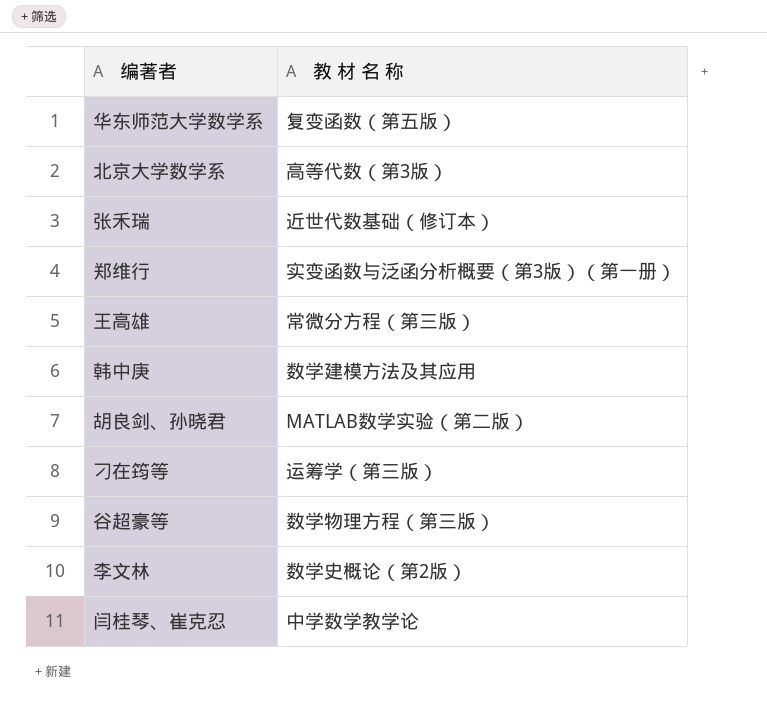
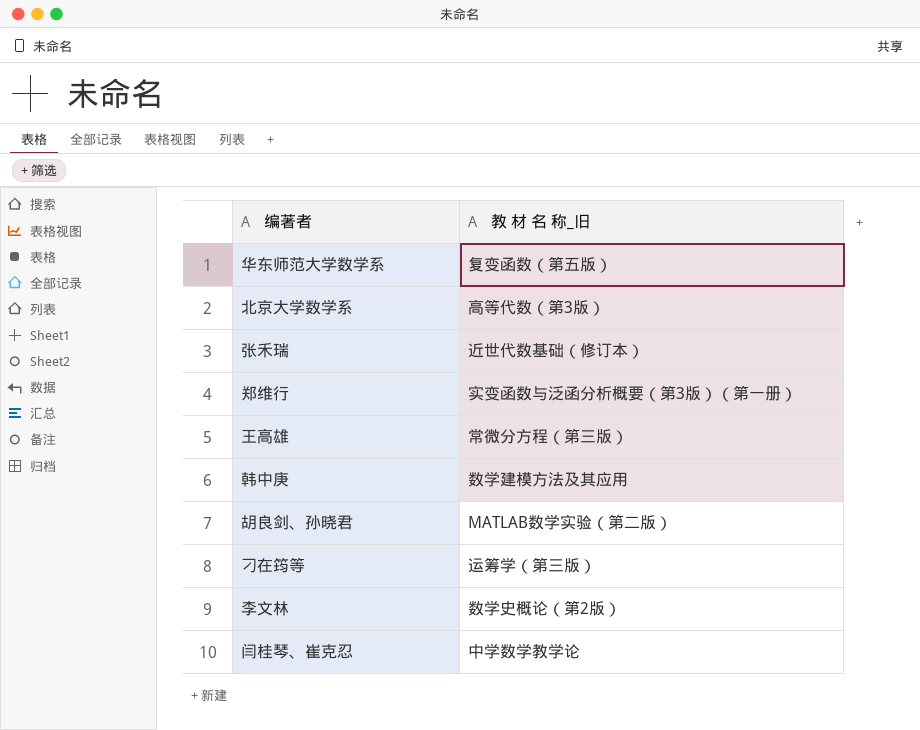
column name: 教 材 名 称 -> 教 材 名 称_旧
row 谷超豪等: 数学物理方程（第三版） -> none

